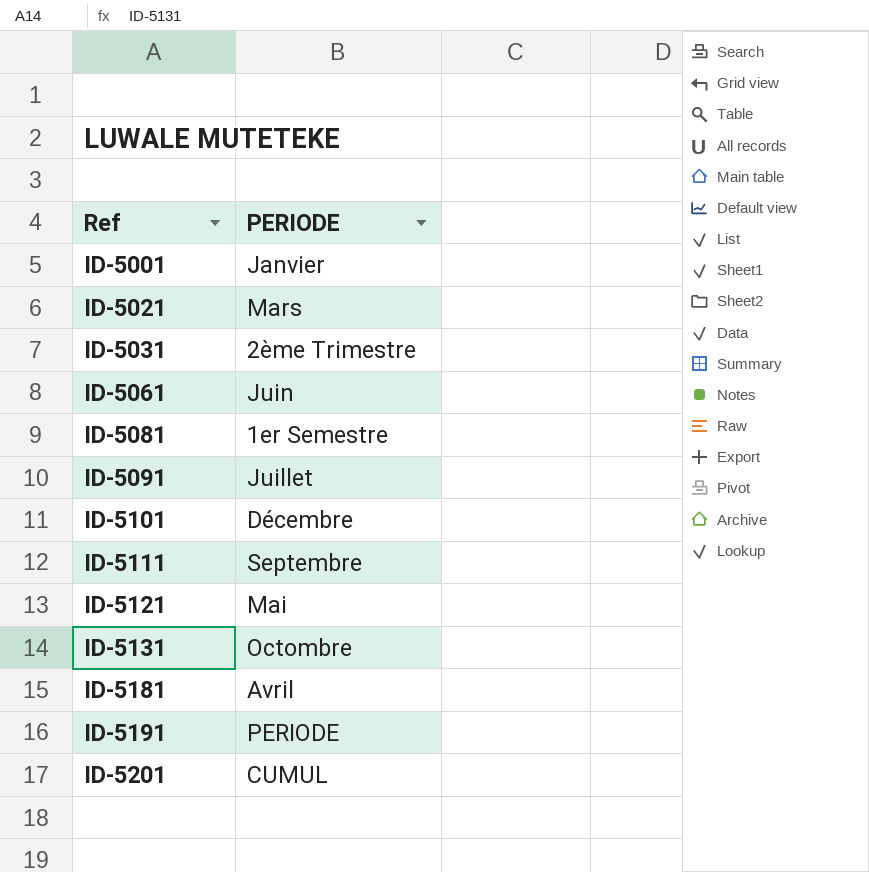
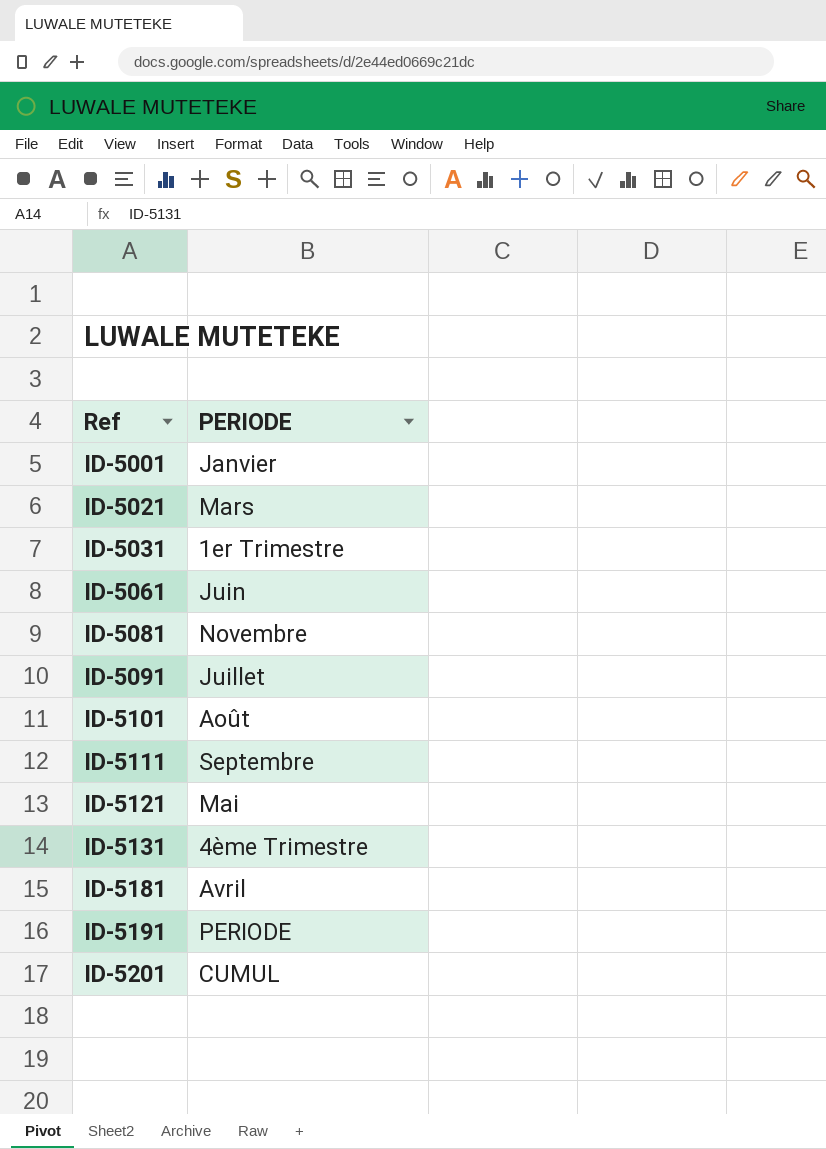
ID-5031 | PERIODE: 2ème Trimestre -> 1er Trimestre
ID-5081 | PERIODE: 1er Semestre -> Novembre
ID-5101 | PERIODE: Décembre -> Août
ID-5131 | PERIODE: Octombre -> 4ème Trimestre

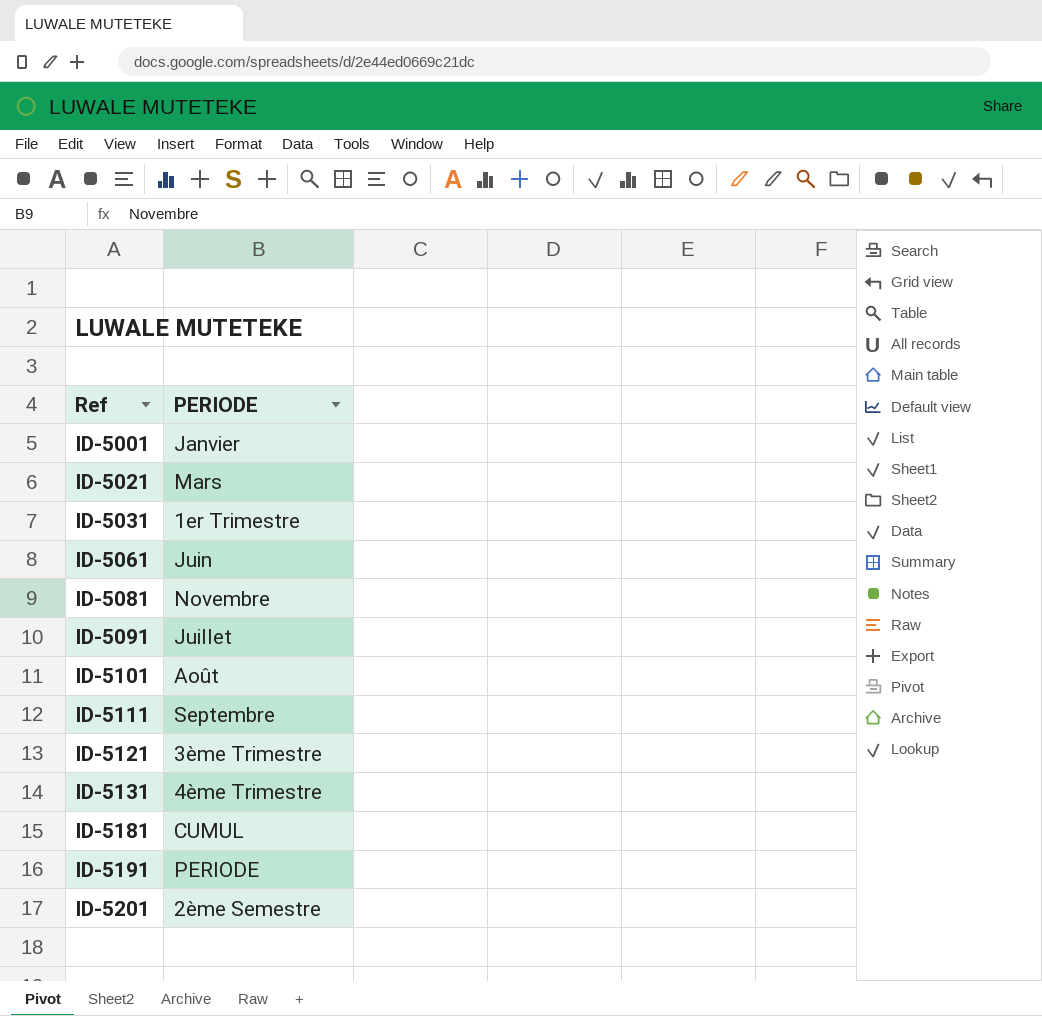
ID-5121 | PERIODE: Mai -> 3ème Trimestre
ID-5181 | PERIODE: Avril -> CUMUL
ID-5201 | PERIODE: CUMUL -> 2ème Semestre

